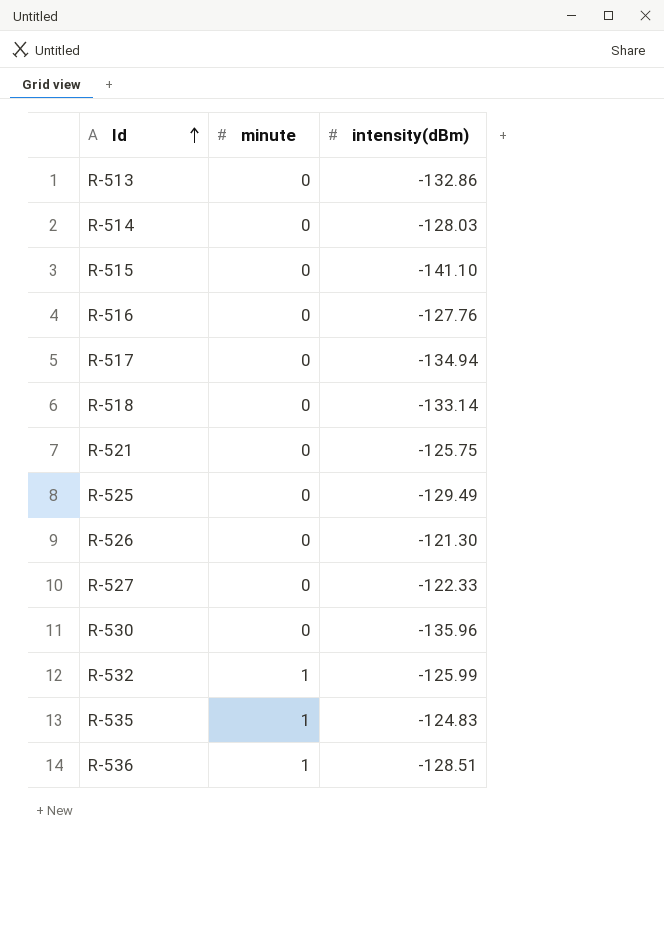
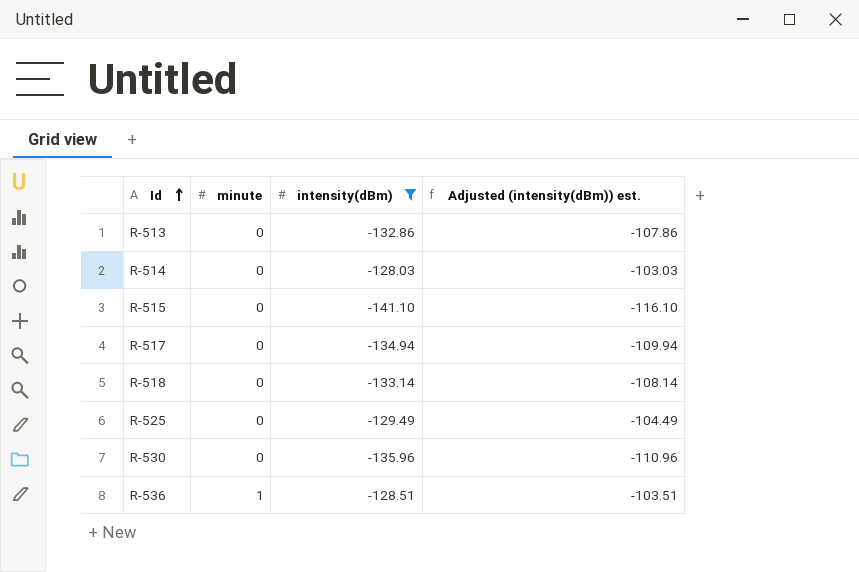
filter: none -> intensity(dBm) <= -128.03
column Adjusted (intensity(dBm)) est. | formula: none -> [intensity(dBm)] + 25

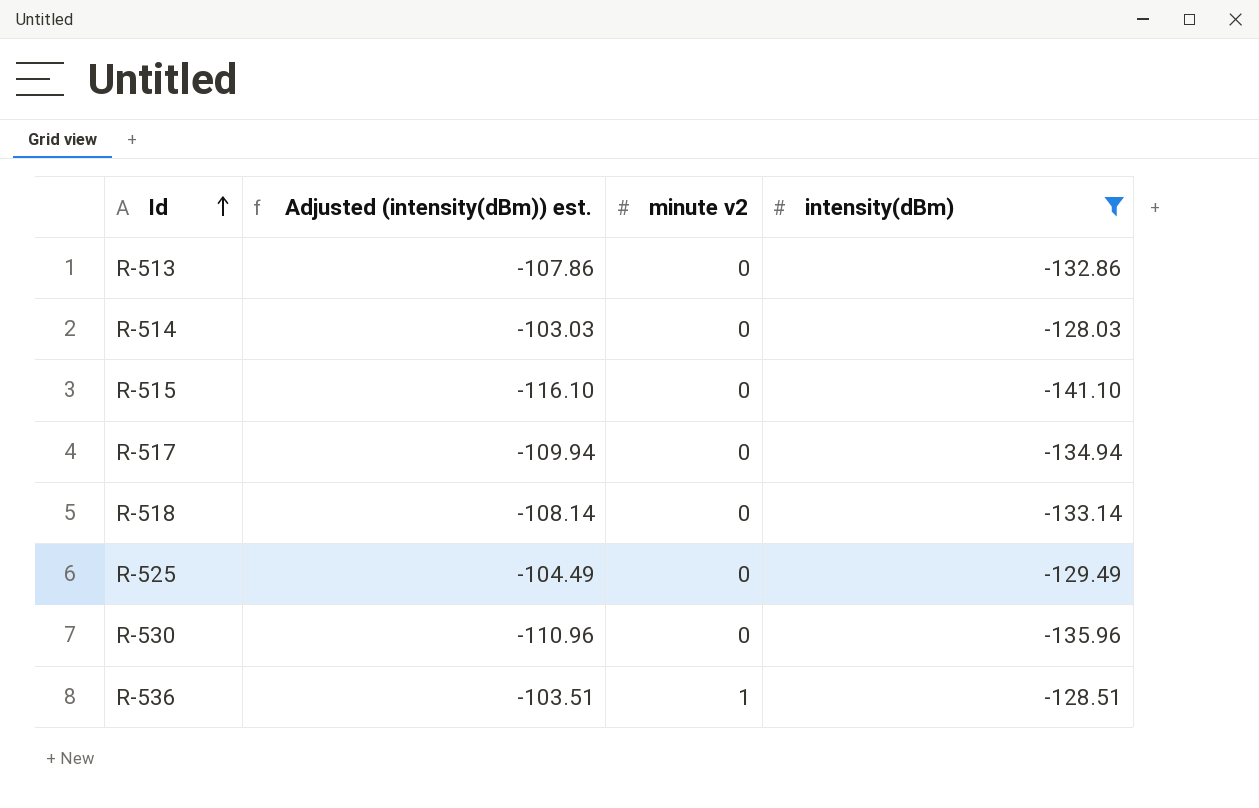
column Adjusted (intensity(dBm)) est. | position: 4 -> 2
column name: minute -> minute v2

